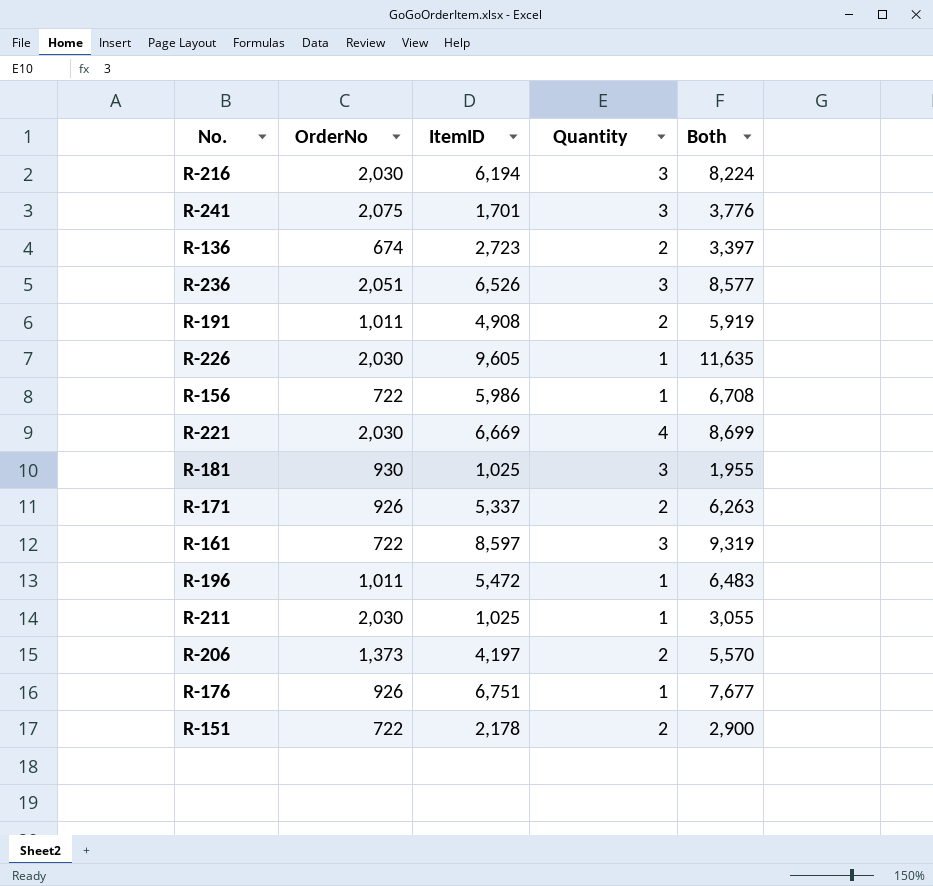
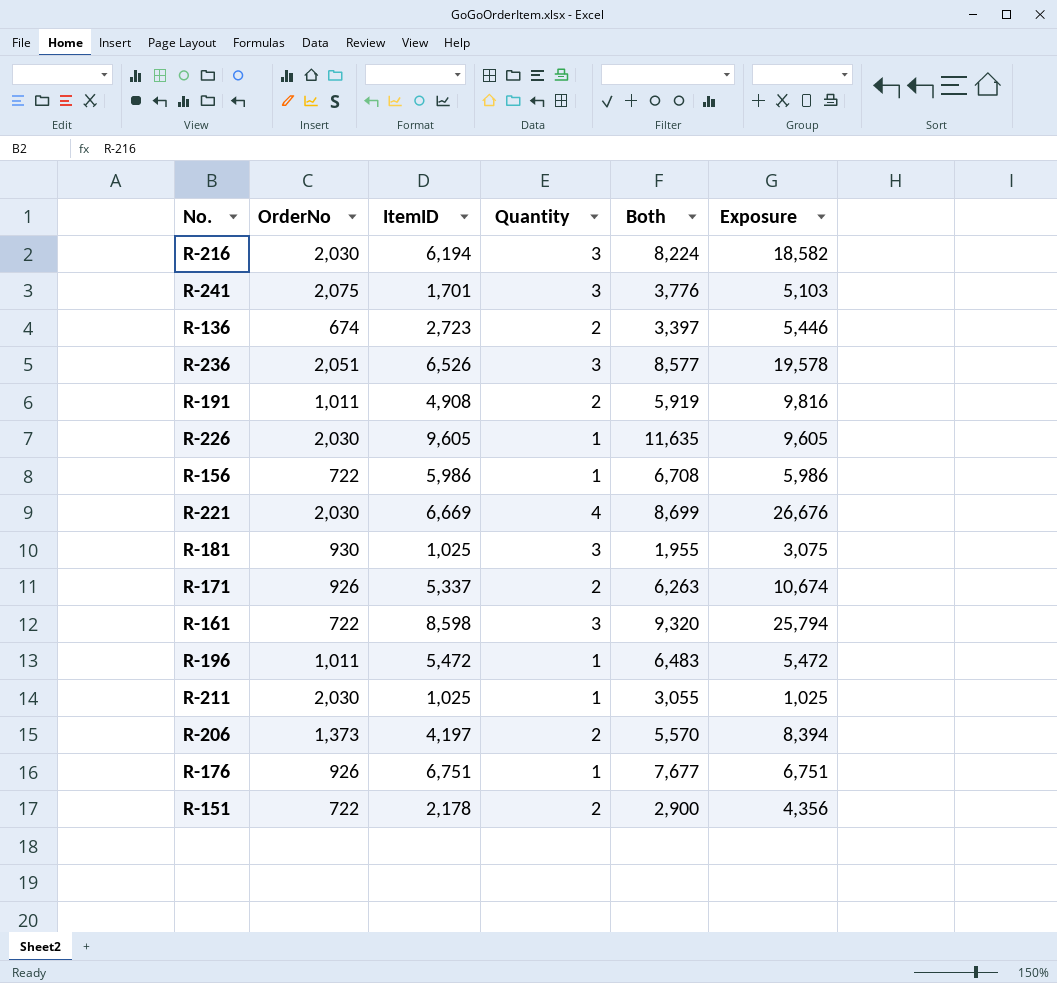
column Exposure | formula: none -> [ItemID] * [Quantity]
R-161 | ItemID: 8,597 -> 8,598
R-161 | Both: 9,319 -> 9,320

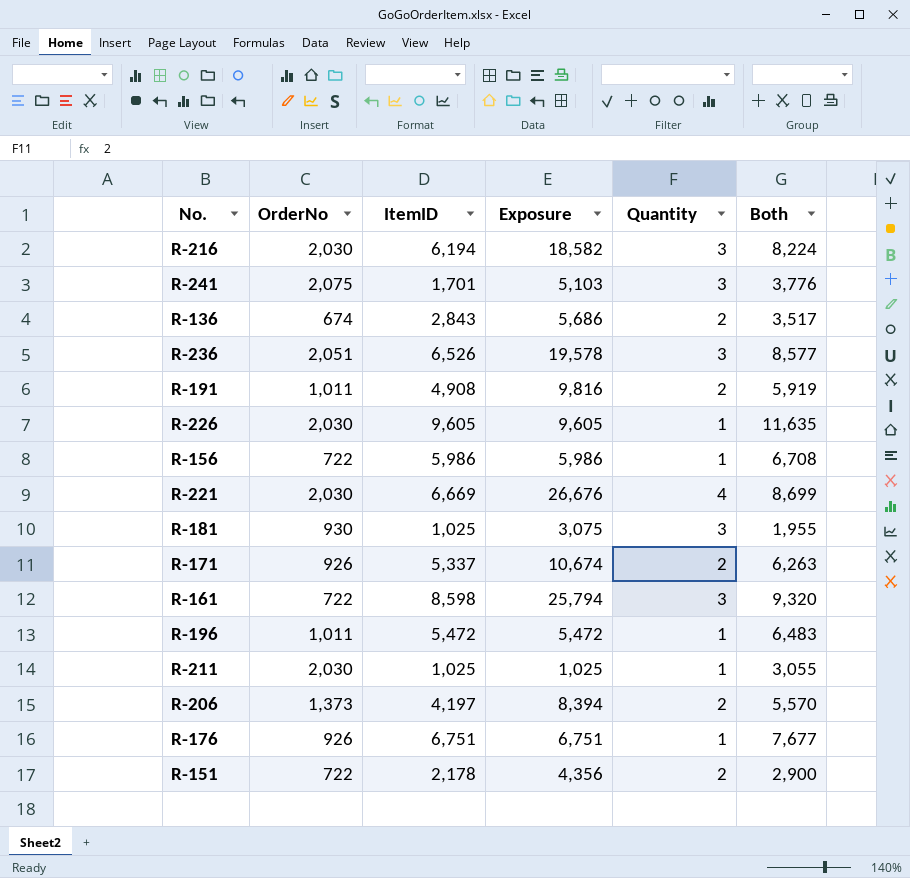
column Exposure | position: 6 -> 4
R-136 | ItemID: 2,723 -> 2,843
R-136 | Exposure: 5,446 -> 5,686
R-136 | Both: 3,397 -> 3,517

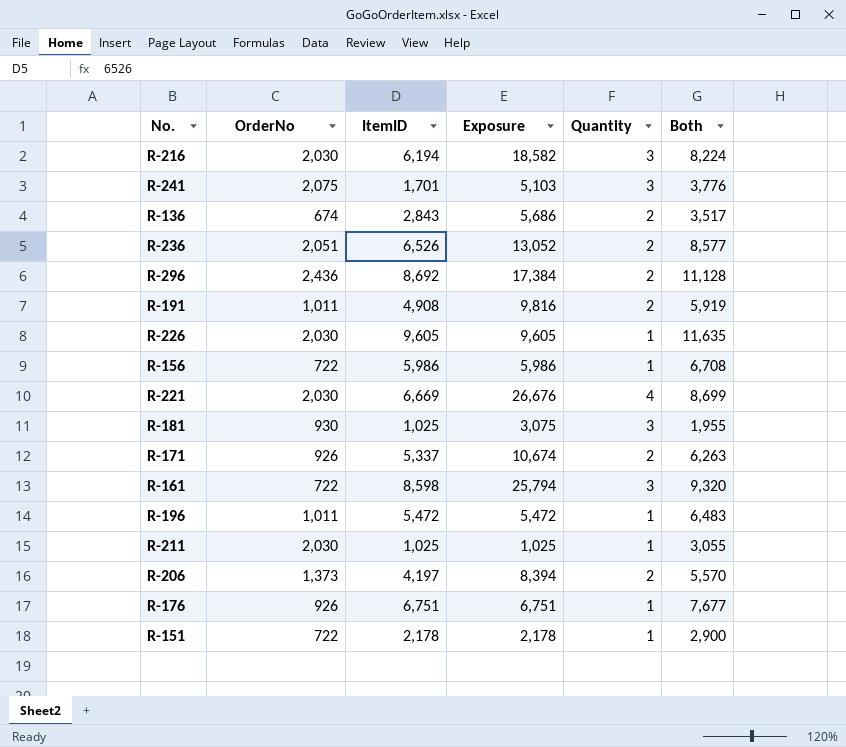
R-236 | Exposure: 19,578 -> 13,052
R-236 | Quantity: 3 -> 2
row R-296: none -> 2,436 | 8,692 | 17,384 | 2 | 11,128
R-151 | Exposure: 4,356 -> 2,178
R-151 | Quantity: 2 -> 1

